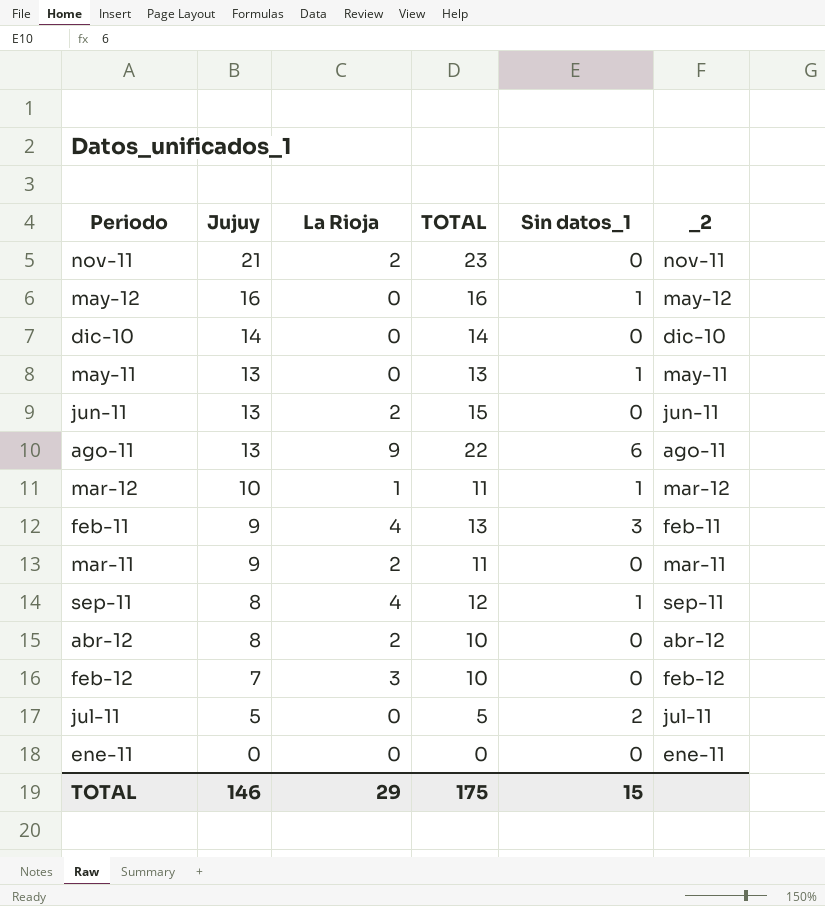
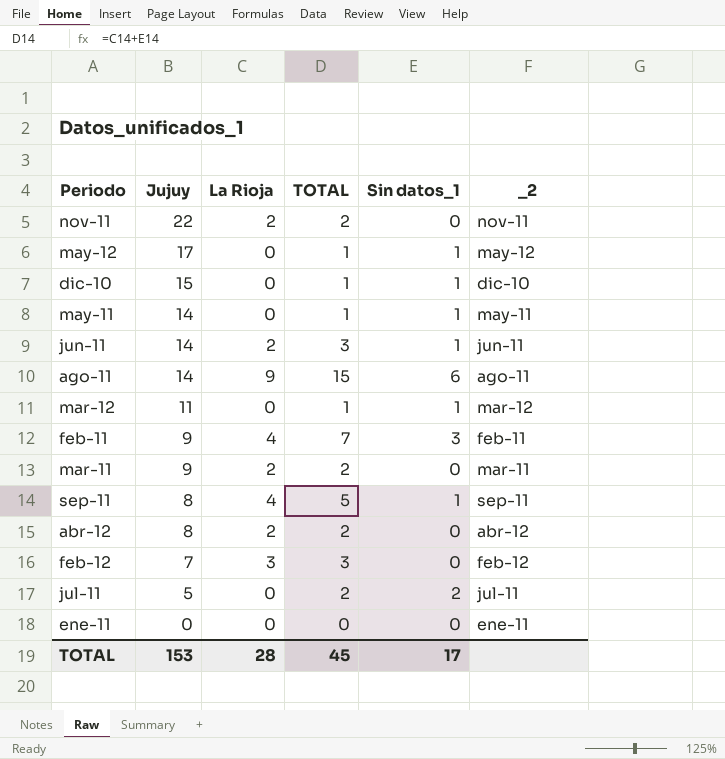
column TOTAL | formula: [Jujuy] + [La Rioja] -> [La Rioja] + [Sin datos_1]
nov-11 | Jujuy: 21 -> 22
may-12 | Jujuy: 16 -> 17
dic-10 | Jujuy: 14 -> 15
dic-10 | Sin datos_1: 0 -> 1
may-11 | Jujuy: 13 -> 14
jun-11 | Jujuy: 13 -> 14
jun-11 | Sin datos_1: 0 -> 1
ago-11 | Jujuy: 13 -> 14
mar-12 | Jujuy: 10 -> 11
mar-12 | La Rioja: 1 -> 0
TOTAL | Jujuy: 146 -> 153
TOTAL | La Rioja: 29 -> 28
TOTAL | TOTAL: 175 -> 45
TOTAL | Sin datos_1: 15 -> 17

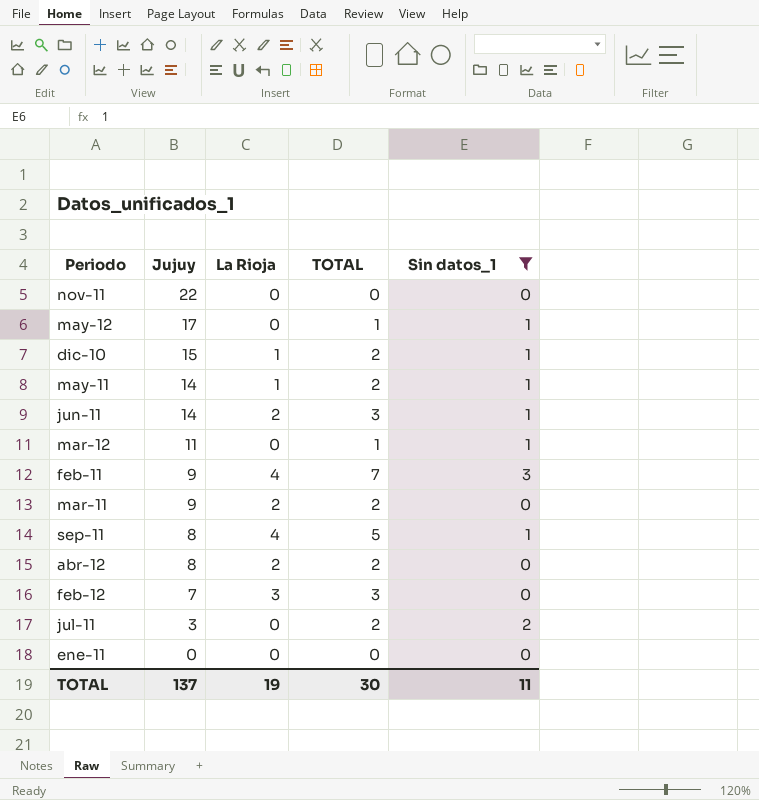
filter: none -> Sin datos_1 != 6
column _2 | position: 6 -> none
nov-11 | La Rioja: 2 -> 0
nov-11 | TOTAL: 2 -> 0
dic-10 | La Rioja: 0 -> 1
dic-10 | TOTAL: 1 -> 2
may-11 | La Rioja: 0 -> 1
may-11 | TOTAL: 1 -> 2
jul-11 | Jujuy: 5 -> 3
TOTAL | Jujuy: 153 -> 137
TOTAL | La Rioja: 28 -> 19
TOTAL | TOTAL: 45 -> 30
TOTAL | Sin datos_1: 17 -> 11

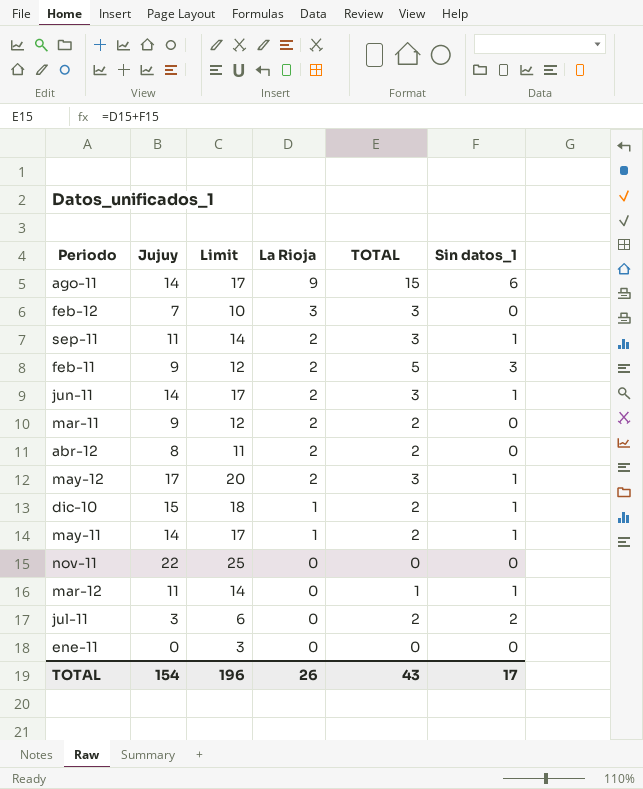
filter: Sin datos_1 != 6 -> none
row order: Jujuy descending -> La Rioja descending
column Limit | formula: none -> [Jujuy] + 3
sep-11 | Jujuy: 8 -> 11
sep-11 | La Rioja: 4 -> 2
sep-11 | TOTAL: 5 -> 3
feb-11 | La Rioja: 4 -> 2
feb-11 | TOTAL: 7 -> 5
may-12 | La Rioja: 0 -> 2
may-12 | TOTAL: 1 -> 3
TOTAL | Jujuy: 137 -> 154
TOTAL | La Rioja: 19 -> 26
TOTAL | TOTAL: 30 -> 43
TOTAL | Sin datos_1: 11 -> 17

